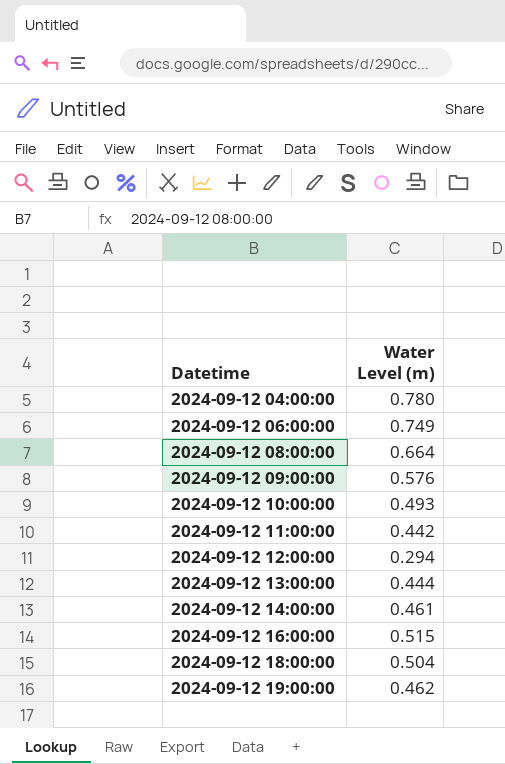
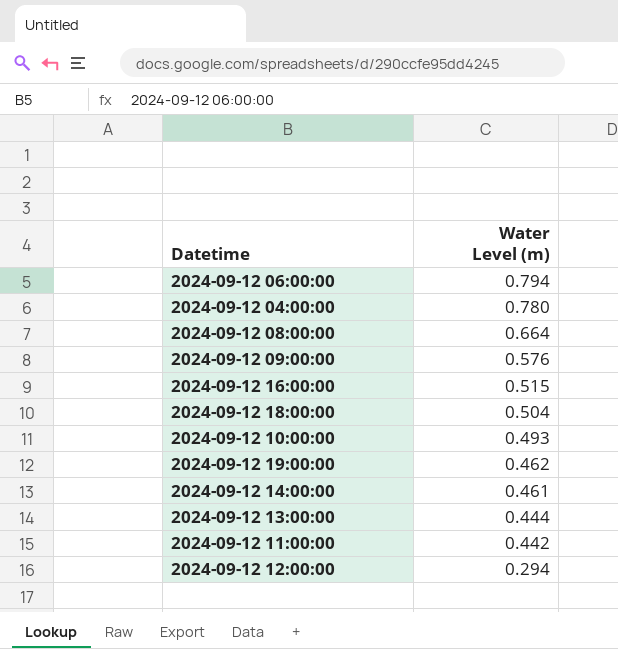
row order: Datetime ascending -> Water Level (m) descending
2024-09-12 06:00:00 | Water Level (m): 0.749 -> 0.794

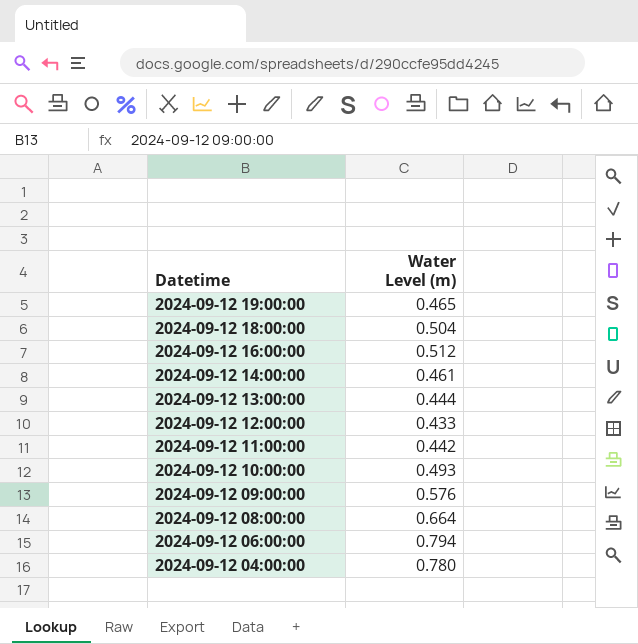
row order: Water Level (m) descending -> Datetime descending
2024-09-12 19:00:00 | Water Level (m): 0.462 -> 0.465
2024-09-12 16:00:00 | Water Level (m): 0.515 -> 0.512
2024-09-12 12:00:00 | Water Level (m): 0.294 -> 0.433

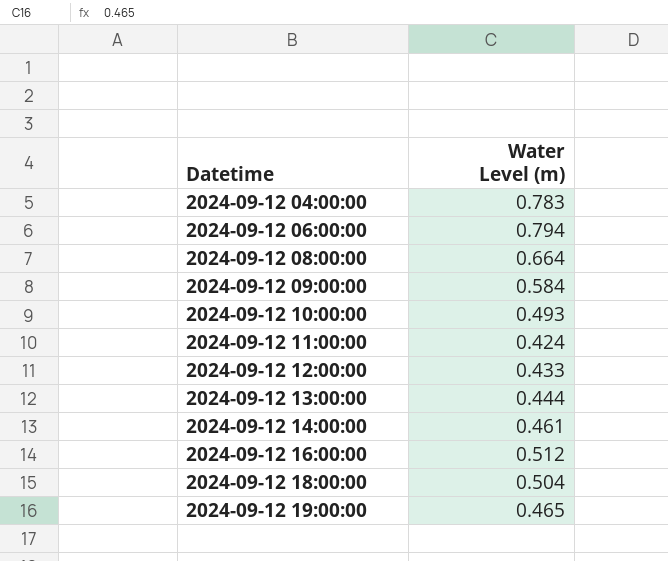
row order: Datetime descending -> Datetime ascending
2024-09-12 04:00:00 | Water Level (m): 0.780 -> 0.783
2024-09-12 09:00:00 | Water Level (m): 0.576 -> 0.584
2024-09-12 11:00:00 | Water Level (m): 0.442 -> 0.424

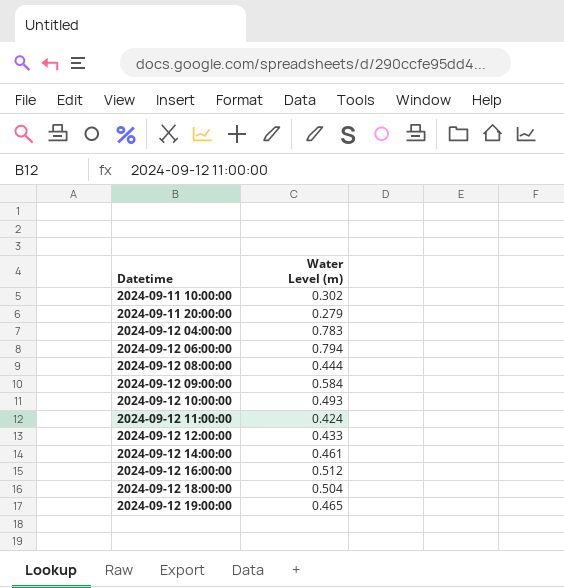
row 2024-09-12 13:00:00: 0.444 -> none
row 2024-09-11 10:00:00: none -> 0.302
row 2024-09-11 20:00:00: none -> 0.279
2024-09-12 08:00:00 | Water Level (m): 0.664 -> 0.444

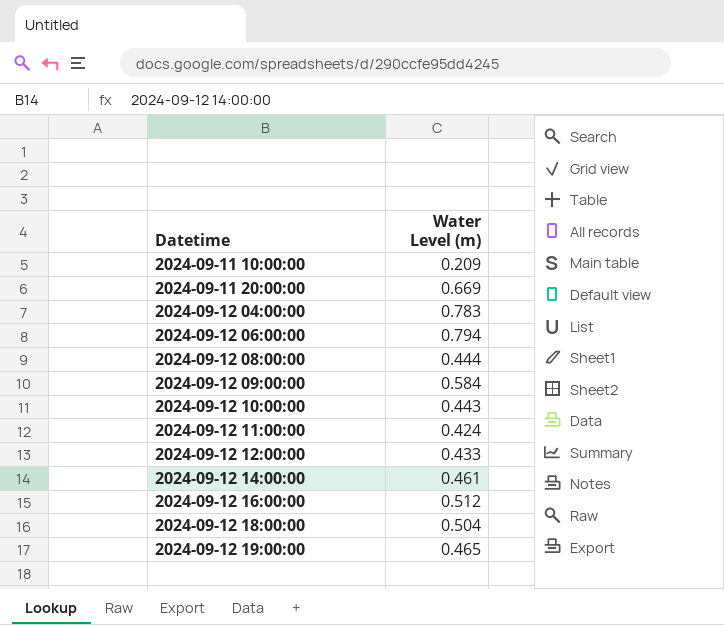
2024-09-11 10:00:00 | Water Level (m): 0.302 -> 0.209
2024-09-11 20:00:00 | Water Level (m): 0.279 -> 0.669
2024-09-12 10:00:00 | Water Level (m): 0.493 -> 0.443

